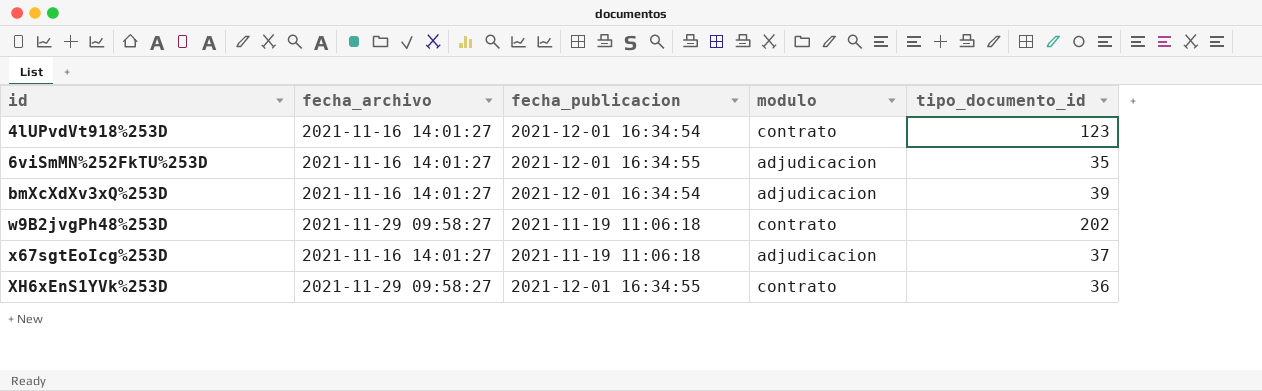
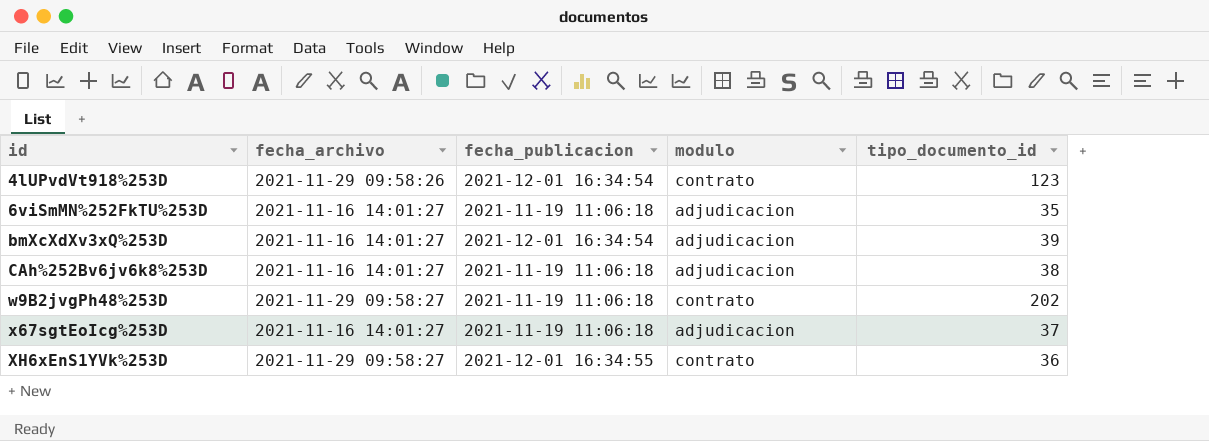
4lUPvdVt918%253D | fecha_archivo: 2021-11-16 14:01:27 -> 2021-11-29 09:58:26
6viSmMN%252FkTU%253D | fecha_publicacion: 2021-12-01 16:34:55 -> 2021-11-19 11:06:18
row CAh%252Bv6jv6k8%253D: none -> 2021-11-16 14:01:27 | 2021-11-19 11:06:18 | adjudicacion | 38

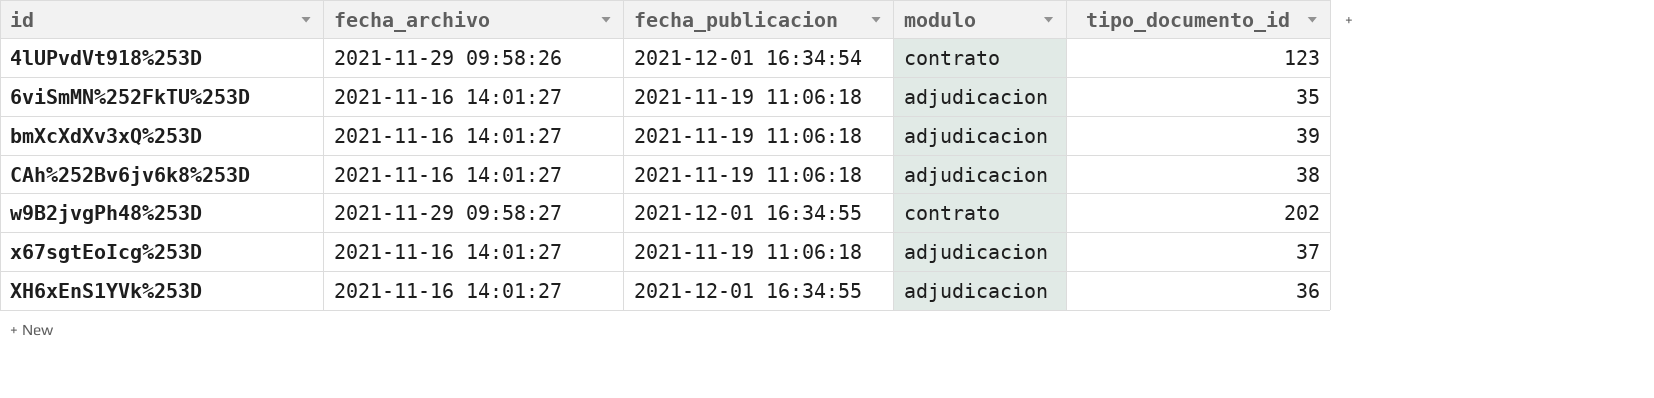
bmXcXdXv3xQ%253D | fecha_publicacion: 2021-12-01 16:34:54 -> 2021-11-19 11:06:18
w9B2jvgPh48%253D | fecha_publicacion: 2021-11-19 11:06:18 -> 2021-12-01 16:34:55
XH6xEnS1YVk%253D | fecha_archivo: 2021-11-29 09:58:27 -> 2021-11-16 14:01:27
XH6xEnS1YVk%253D | modulo: contrato -> adjudicacion

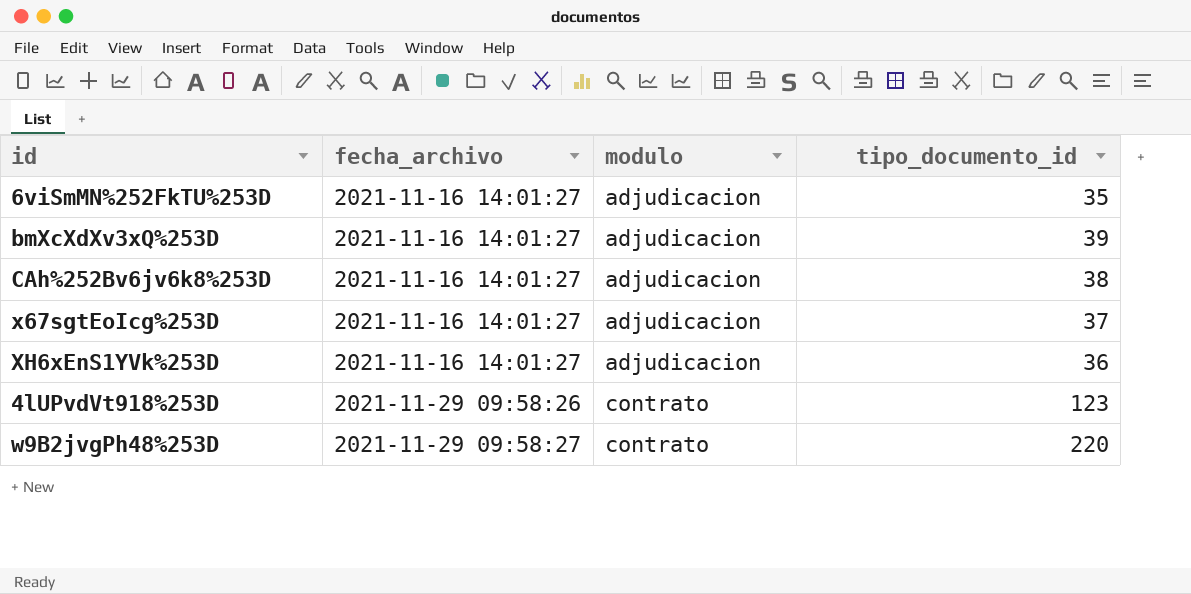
row order: id ascending -> fecha_archivo ascending
column fecha_publicacion | position: 3 -> none
w9B2jvgPh48%253D | tipo_documento_id: 202 -> 220

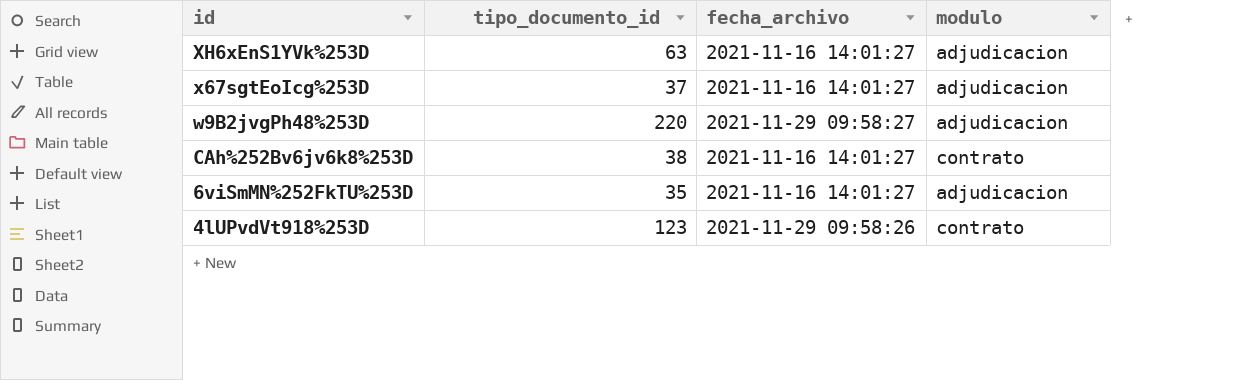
row order: fecha_archivo ascending -> id descending
column tipo_documento_id | position: 4 -> 2
row bmXcXdXv3xQ%253D: 2021-11-16 14:01:27 | adjudicacion | 39 -> none
XH6xEnS1YVk%253D | tipo_documento_id: 36 -> 63
w9B2jvgPh48%253D | modulo: contrato -> adjudicacion
CAh%252Bv6jv6k8%253D | modulo: adjudicacion -> contrato

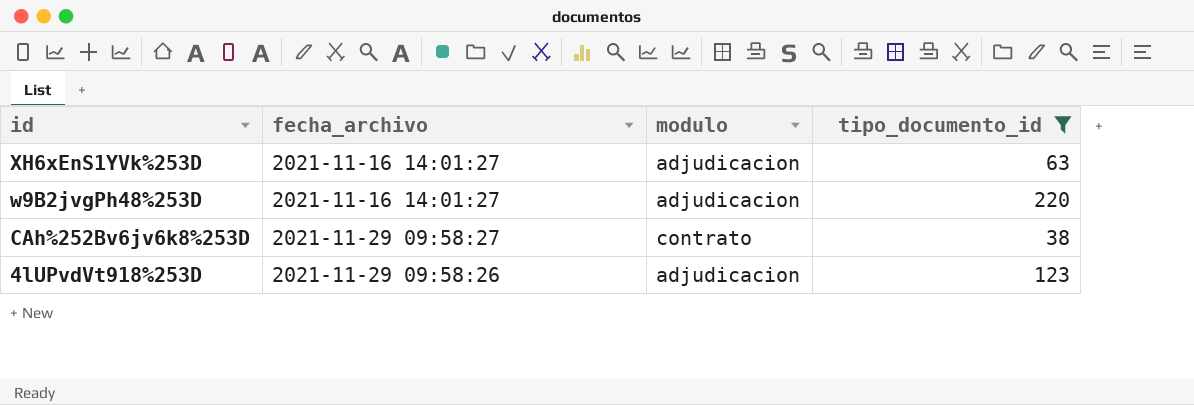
filter: none -> tipo_documento_id >= 38
column tipo_documento_id | position: 2 -> 4
w9B2jvgPh48%253D | fecha_archivo: 2021-11-29 09:58:27 -> 2021-11-16 14:01:27
CAh%252Bv6jv6k8%253D | fecha_archivo: 2021-11-16 14:01:27 -> 2021-11-29 09:58:27
4lUPvdVt918%253D | modulo: contrato -> adjudicacion

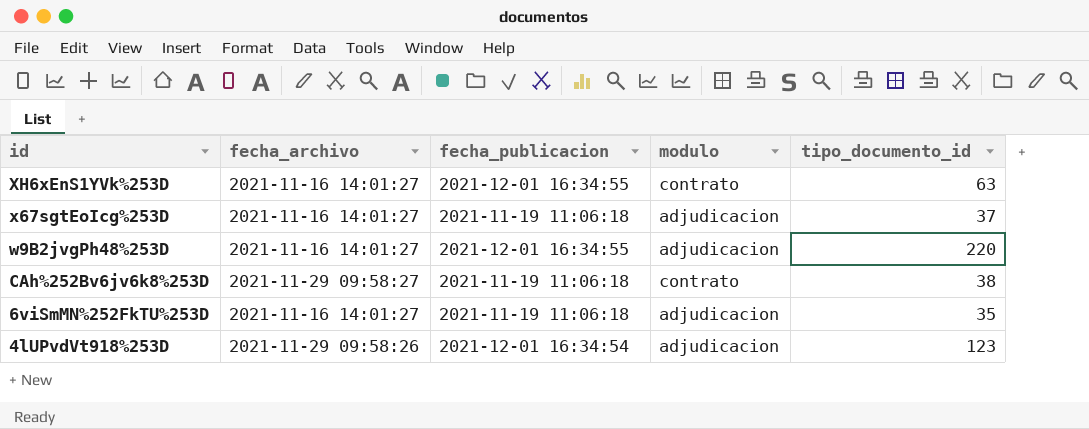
filter: tipo_documento_id >= 38 -> none
column fecha_publicacion | position: none -> 3
XH6xEnS1YVk%253D | modulo: adjudicacion -> contrato

